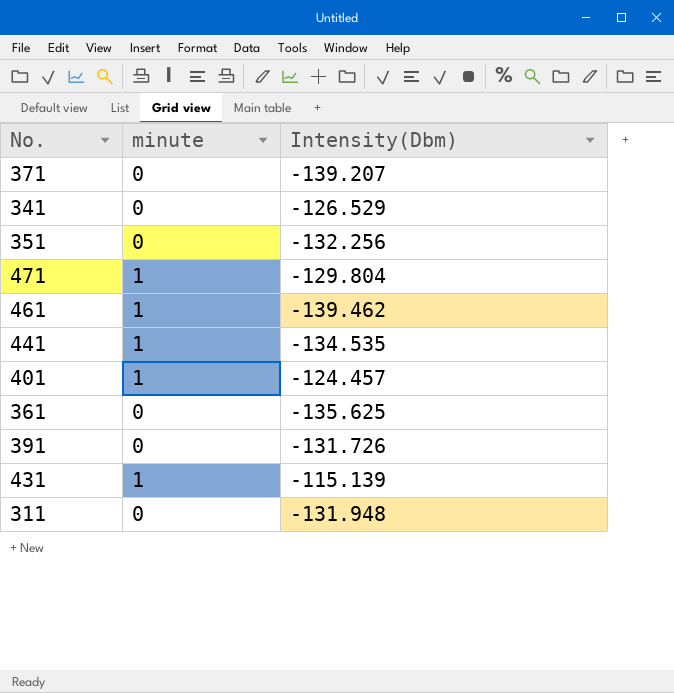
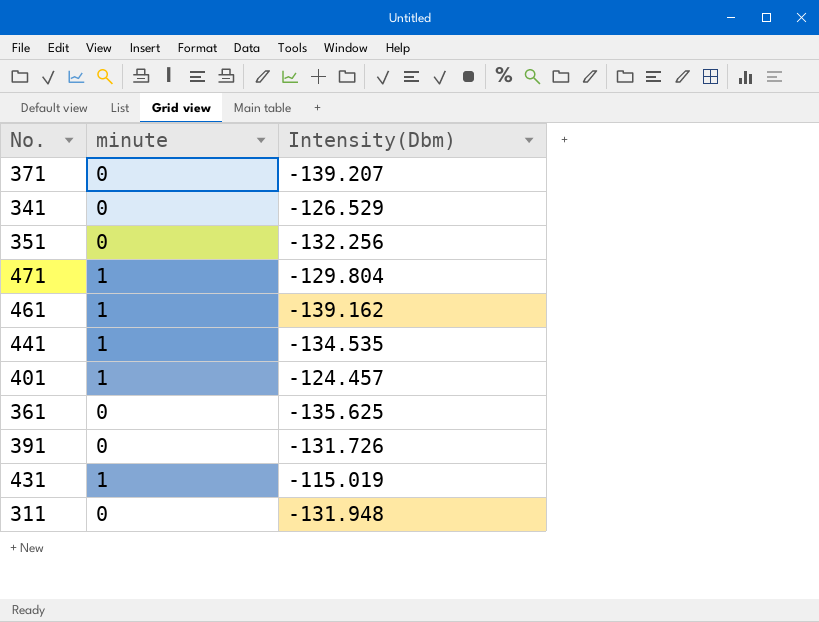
461 | Intensity(Dbm): -139.462 -> -139.162
431 | Intensity(Dbm): -115.139 -> -115.019

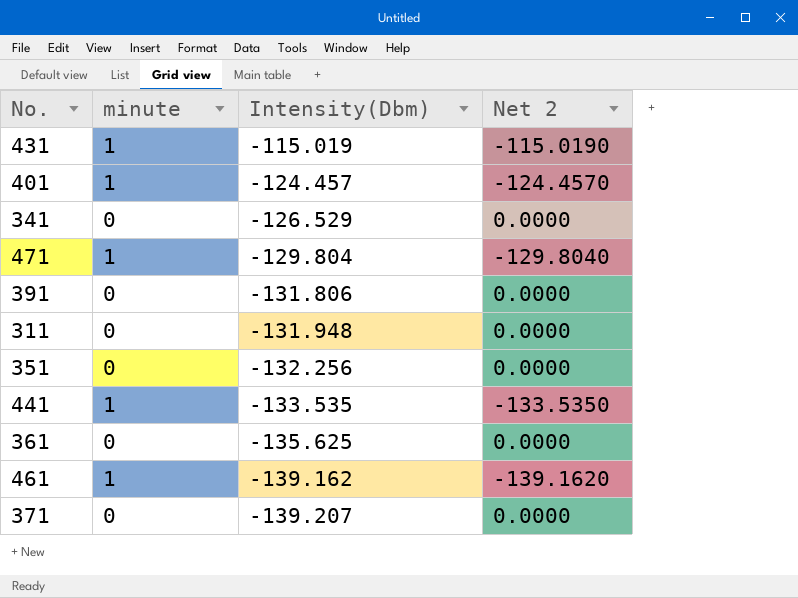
row order: none -> Intensity(Dbm) descending
column Net 2 | formula: none -> [minute] * [Intensity(Dbm)]
391 | Intensity(Dbm): -131.726 -> -131.806
441 | Intensity(Dbm): -134.535 -> -133.535

